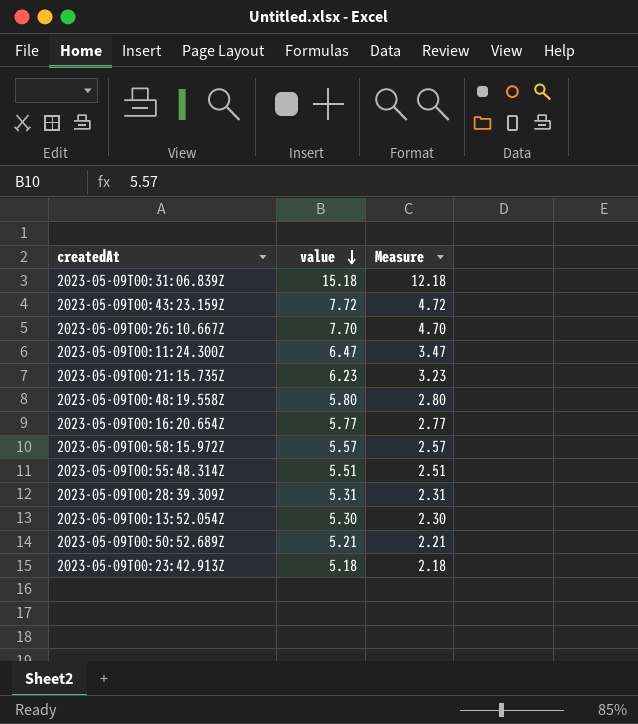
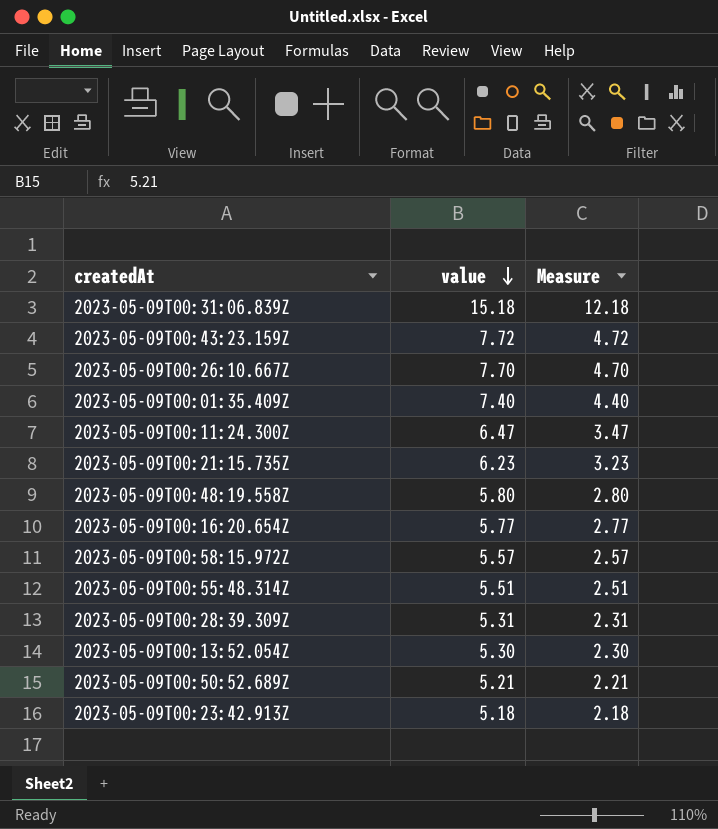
row 2023-05-09T00:01:35.409Z: none -> 7.40 | 4.40

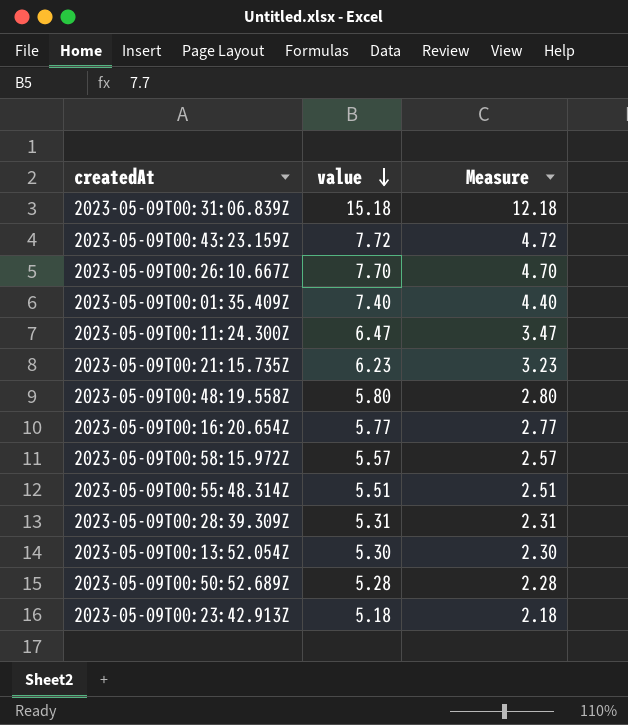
2023-05-09T00:50:52.689Z | value: 5.21 -> 5.28
2023-05-09T00:50:52.689Z | Measure: 2.21 -> 2.28

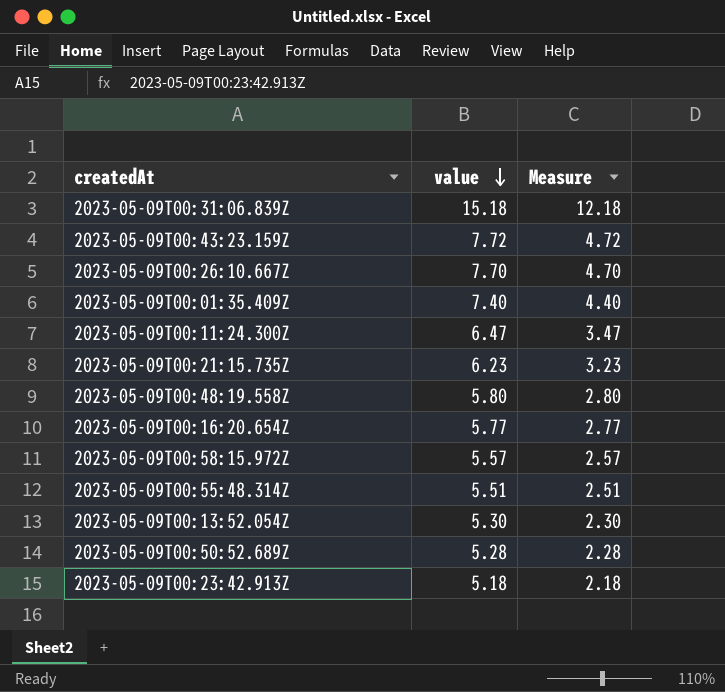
row 2023-05-09T00:28:39.309Z: 5.31 | 2.31 -> none

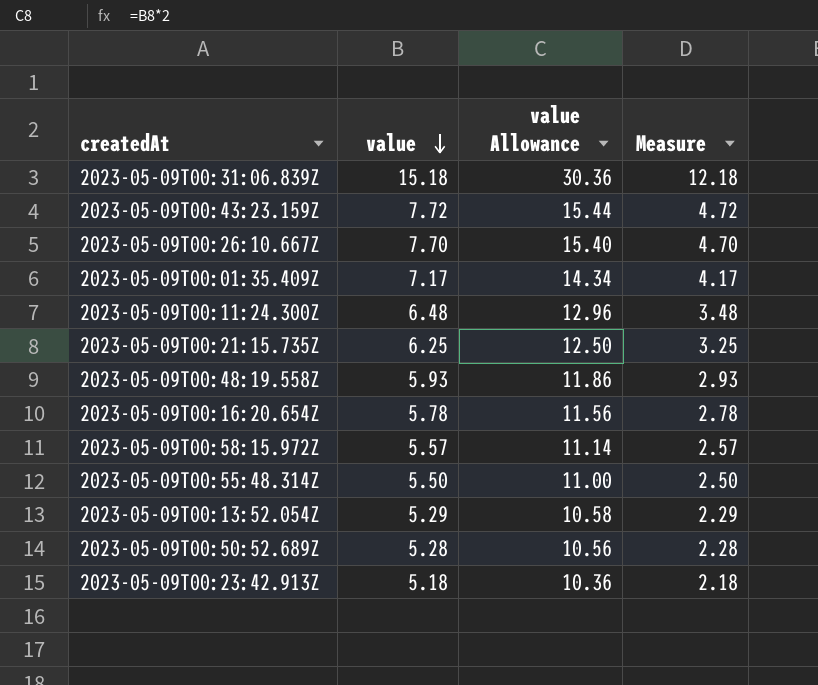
column value Allowance | formula: none -> [value] * 2
2023-05-09T00:01:35.409Z | value: 7.40 -> 7.17
2023-05-09T00:01:35.409Z | Measure: 4.40 -> 4.17
2023-05-09T00:11:24.300Z | value: 6.47 -> 6.48
2023-05-09T00:11:24.300Z | Measure: 3.47 -> 3.48
2023-05-09T00:21:15.735Z | value: 6.23 -> 6.25
2023-05-09T00:21:15.735Z | Measure: 3.23 -> 3.25
2023-05-09T00:48:19.558Z | value: 5.80 -> 5.93
2023-05-09T00:48:19.558Z | Measure: 2.80 -> 2.93
2023-05-09T00:16:20.654Z | value: 5.77 -> 5.78
2023-05-09T00:16:20.654Z | Measure: 2.77 -> 2.78
2023-05-09T00:55:48.314Z | value: 5.51 -> 5.50
2023-05-09T00:55:48.314Z | Measure: 2.51 -> 2.50
2023-05-09T00:13:52.054Z | value: 5.30 -> 5.29
2023-05-09T00:13:52.054Z | Measure: 2.30 -> 2.29

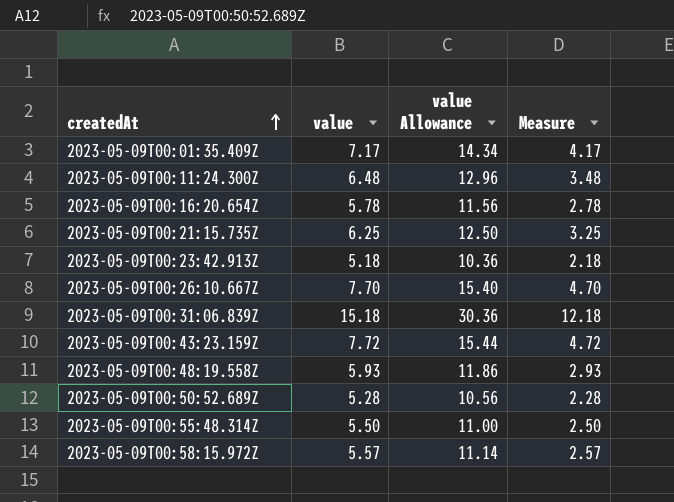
row order: value descending -> createdAt ascending
row 2023-05-09T00:13:52.054Z: 5.29 | 10.58 | 2.29 -> none

